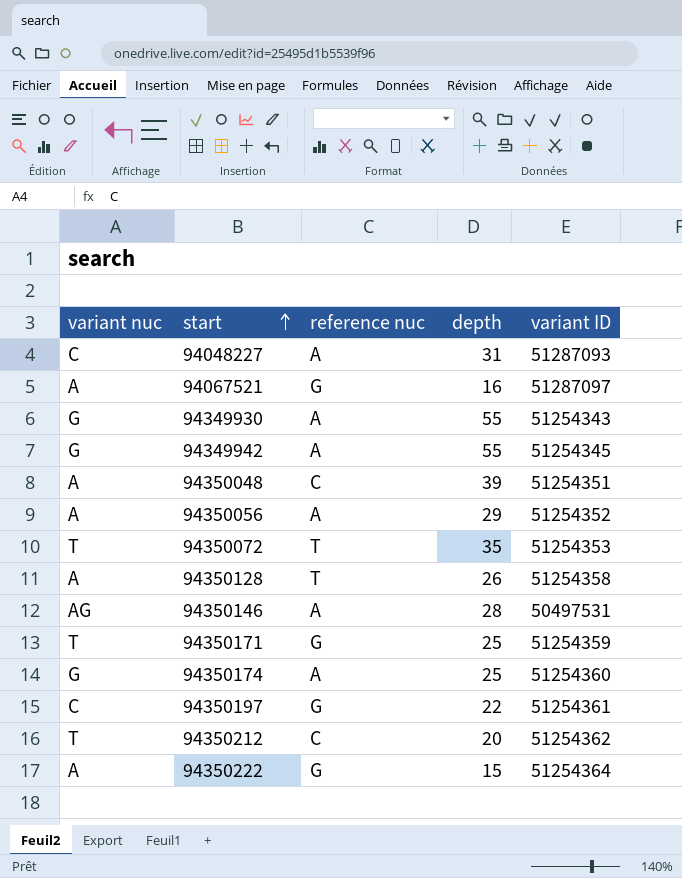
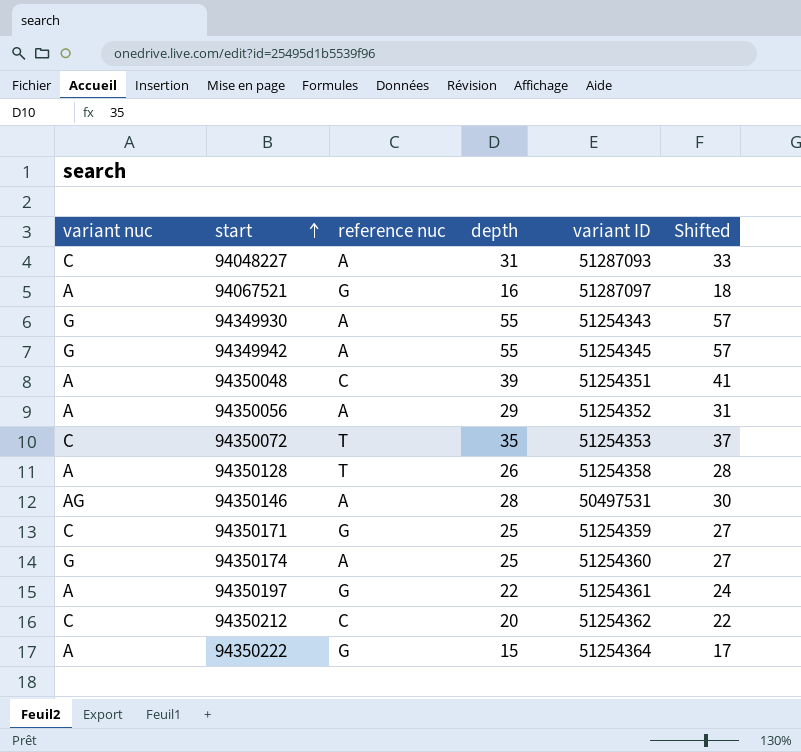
column Shifted | formula: none -> [depth] + 2
94350072 | variant nuc: T -> C
94350171 | variant nuc: T -> C
94350197 | variant nuc: C -> A
94350212 | variant nuc: T -> C

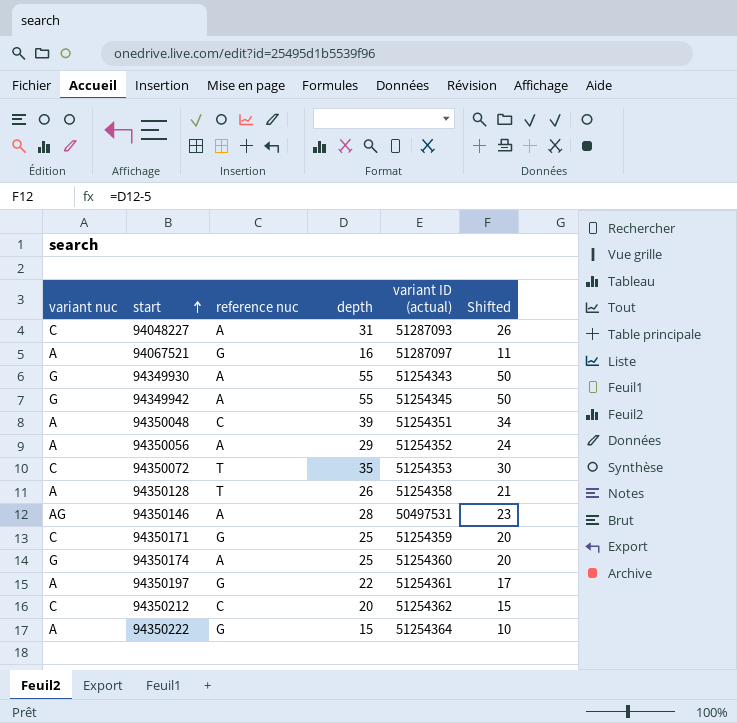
column name: variant ID -> variant ID (actual)
column Shifted | formula: [depth] + 2 -> [depth] - 5

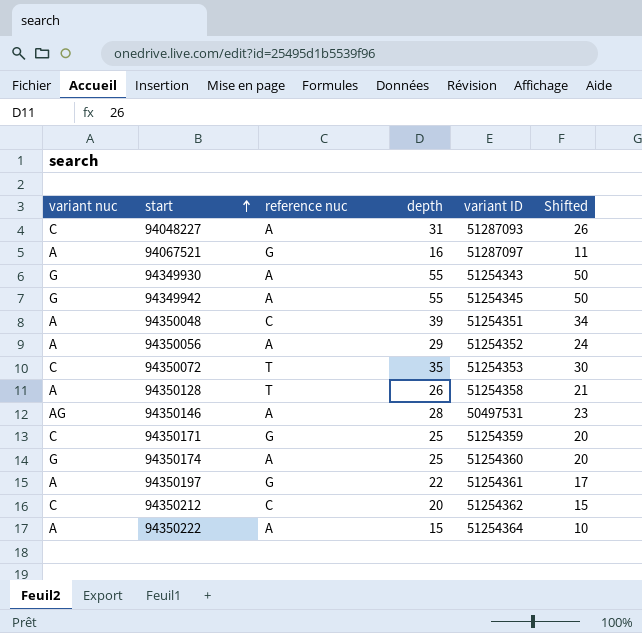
column name: variant ID (actual) -> variant ID
94350222 | reference nuc: G -> A

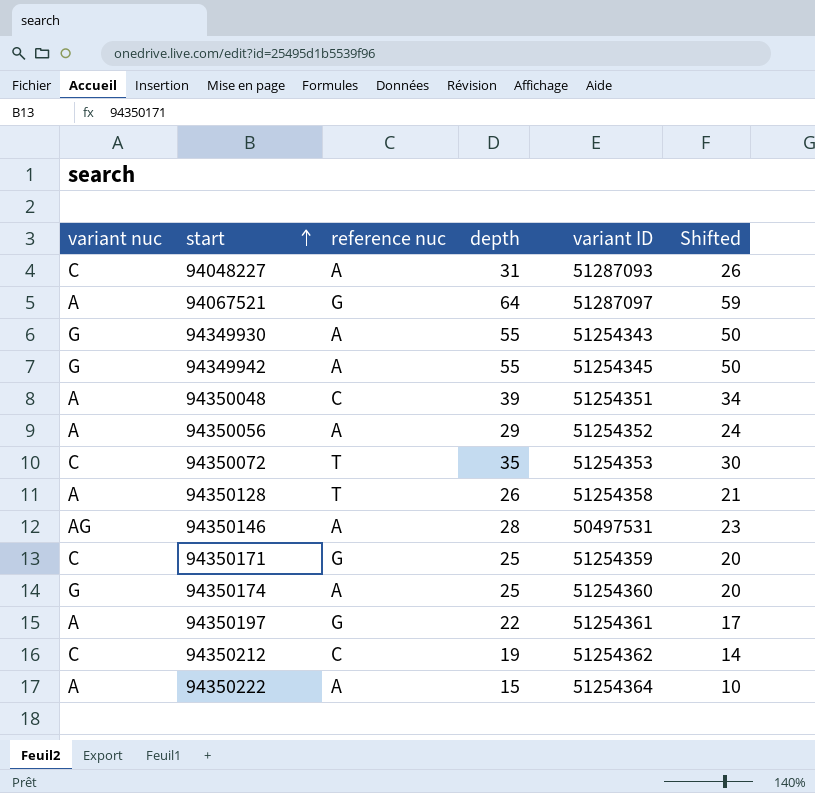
94067521 | depth: 16 -> 64
94067521 | Shifted: 11 -> 59
94350212 | depth: 20 -> 19
94350212 | Shifted: 15 -> 14

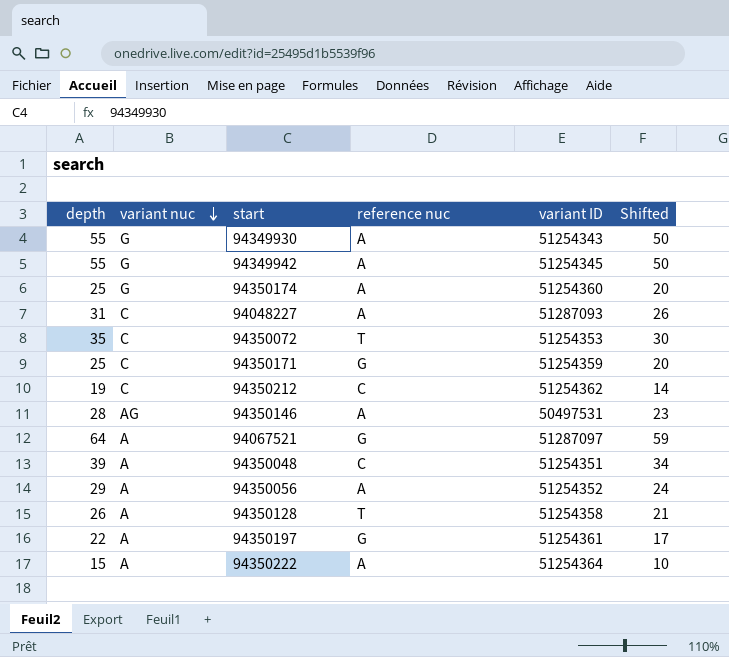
row order: start ascending -> variant nuc descending
column depth | position: 4 -> 1

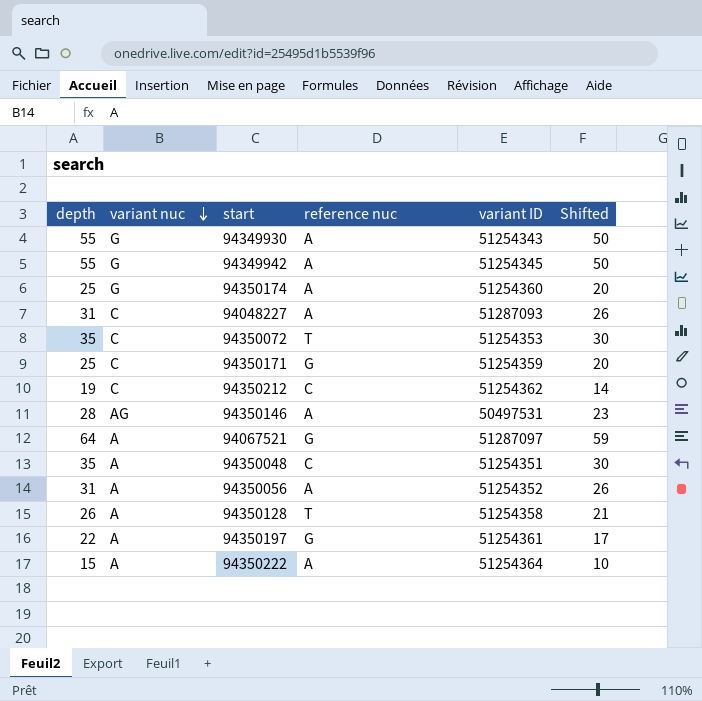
94350048 | depth: 39 -> 35
94350048 | Shifted: 34 -> 30
94350056 | depth: 29 -> 31
94350056 | Shifted: 24 -> 26

